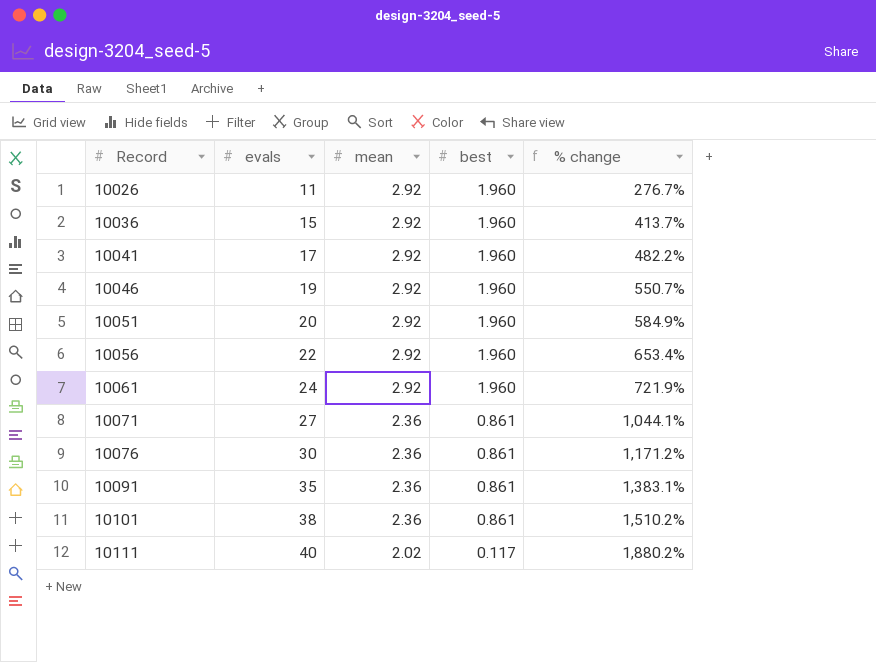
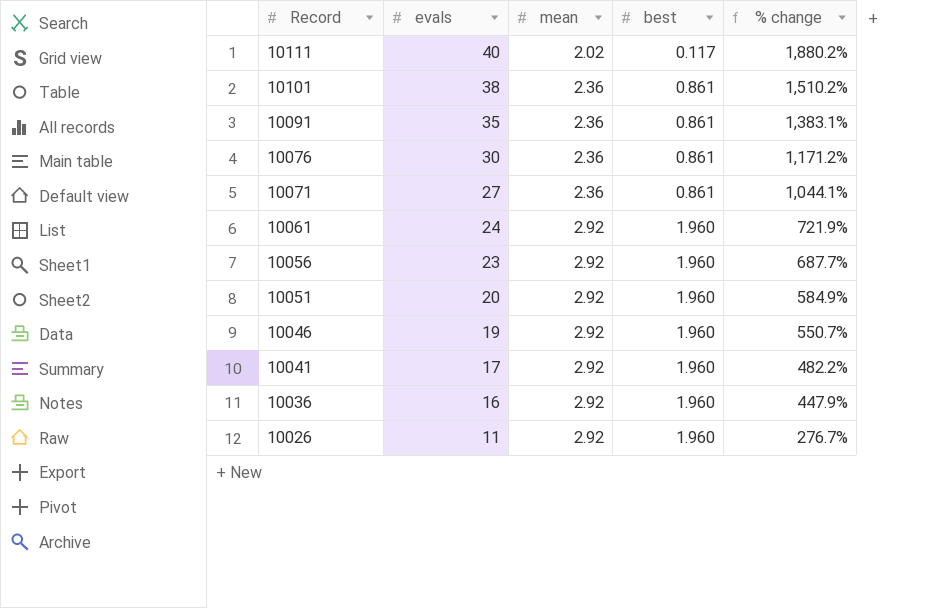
row order: Record ascending -> Record descending
10056 | evals: 22 -> 23
10056 | % change: 653.4% -> 687.7%
10036 | evals: 15 -> 16
10036 | % change: 413.7% -> 447.9%

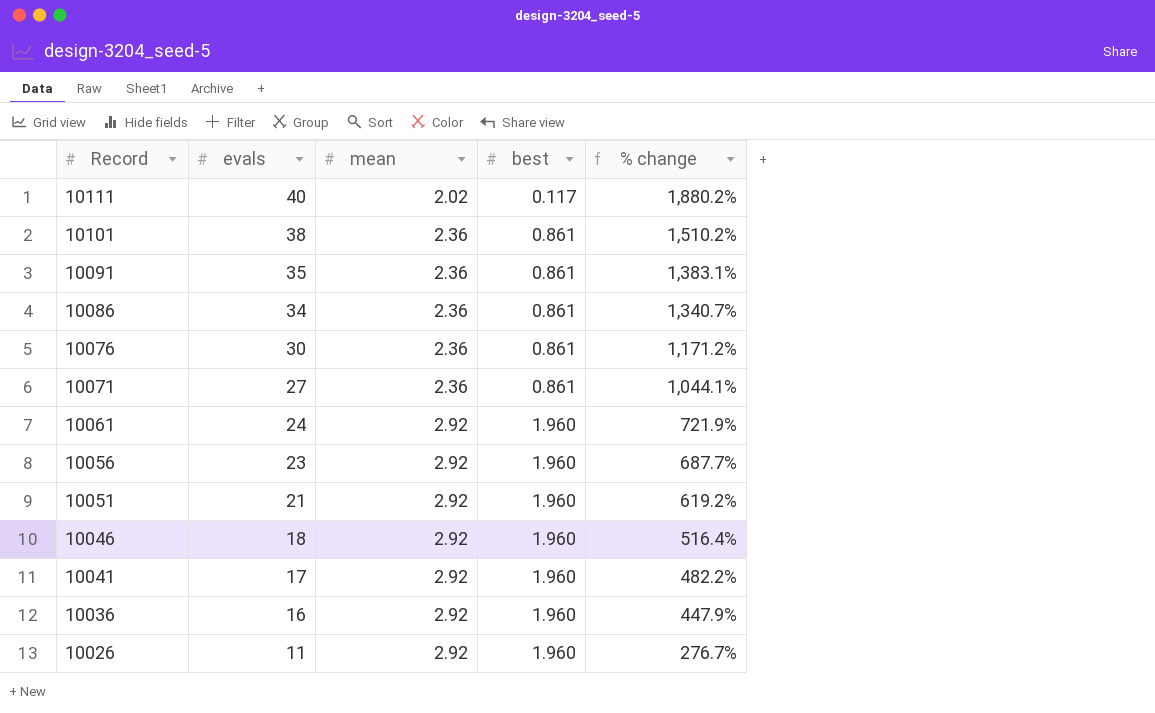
row 10086: none -> 34 | 2.36 | 0.861 | 1,340.7%
10051 | evals: 20 -> 21
10051 | % change: 584.9% -> 619.2%
10046 | evals: 19 -> 18
10046 | % change: 550.7% -> 516.4%

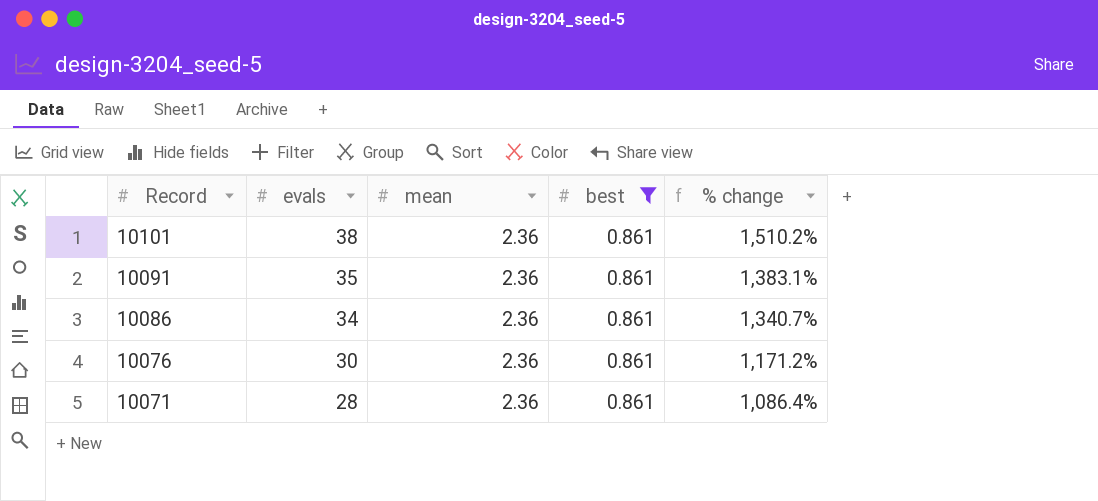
filter: none -> best = 0.861
10071 | evals: 27 -> 28
10071 | % change: 1,044.1% -> 1,086.4%

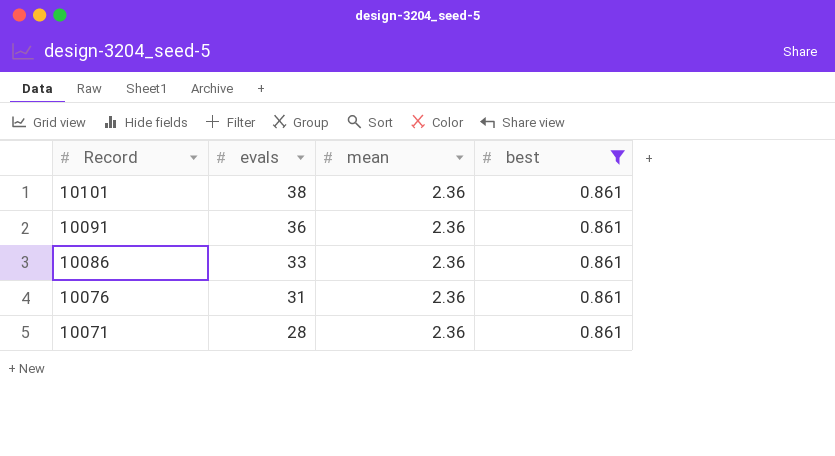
column % change | formula: ([evals] - [mean]) / [mean] -> none
10091 | evals: 35 -> 36
10086 | evals: 34 -> 33
10076 | evals: 30 -> 31

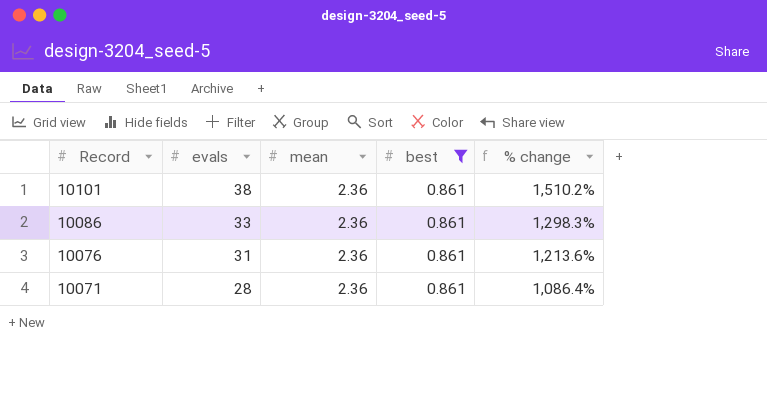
column % change | formula: none -> ([evals] - [mean]) / [mean]
row 10091: 36 | 2.36 | 0.861 -> none

